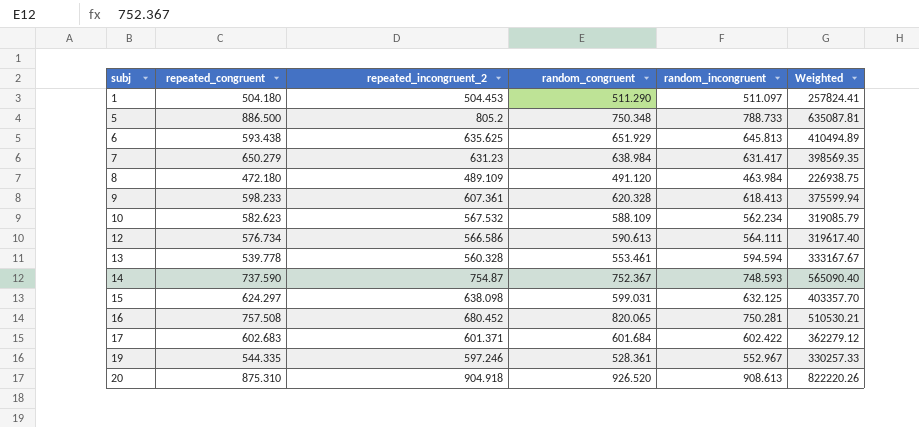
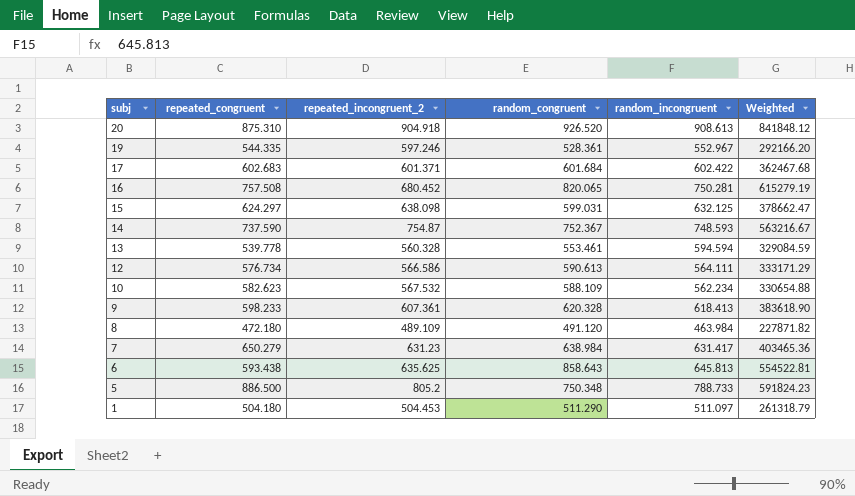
row order: subj ascending -> subj descending
column Weighted | formula: [repeated_incongruent_2] * [random_incongruent] -> [random_congruent] * [random_incongruent]
6 | random_congruent: 651.929 -> 858.643

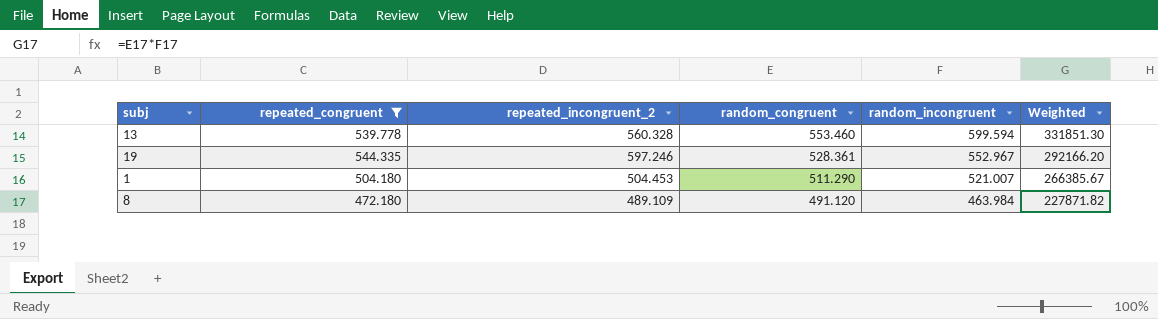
filter: none -> repeated_congruent <= 544.335
row order: subj descending -> random_congruent descending
13 | random_congruent: 553.461 -> 553.460
13 | random_incongruent: 594.594 -> 599.594
13 | Weighted: 329084.59 -> 331851.30
1 | random_incongruent: 511.097 -> 521.007
1 | Weighted: 261318.79 -> 266385.67

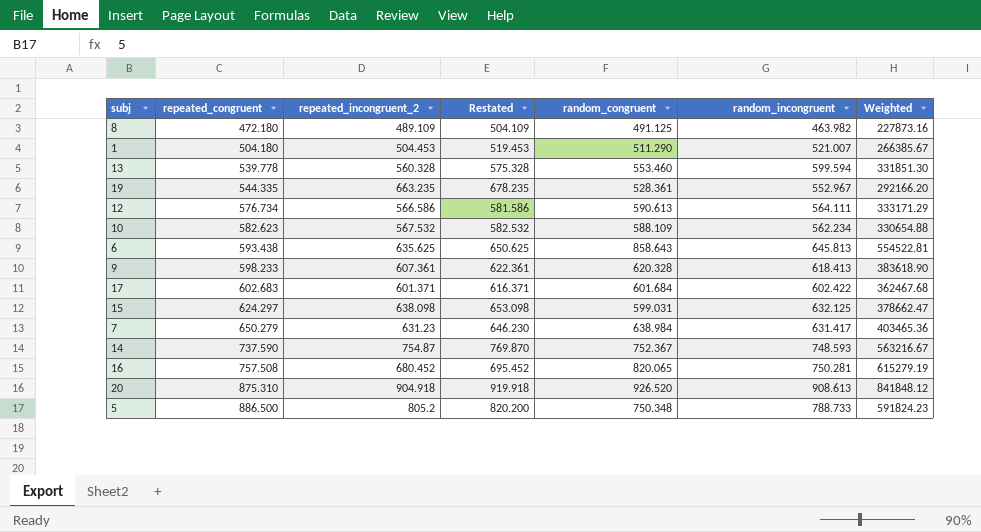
filter: repeated_congruent <= 544.335 -> none
row order: random_congruent descending -> repeated_congruent ascending
column Restated | formula: none -> [repeated_incongruent_2] + 15
8 | random_congruent: 491.120 -> 491.125
8 | random_incongruent: 463.984 -> 463.982
8 | Weighted: 227871.82 -> 227873.16
19 | repeated_incongruent_2: 597.246 -> 663.235

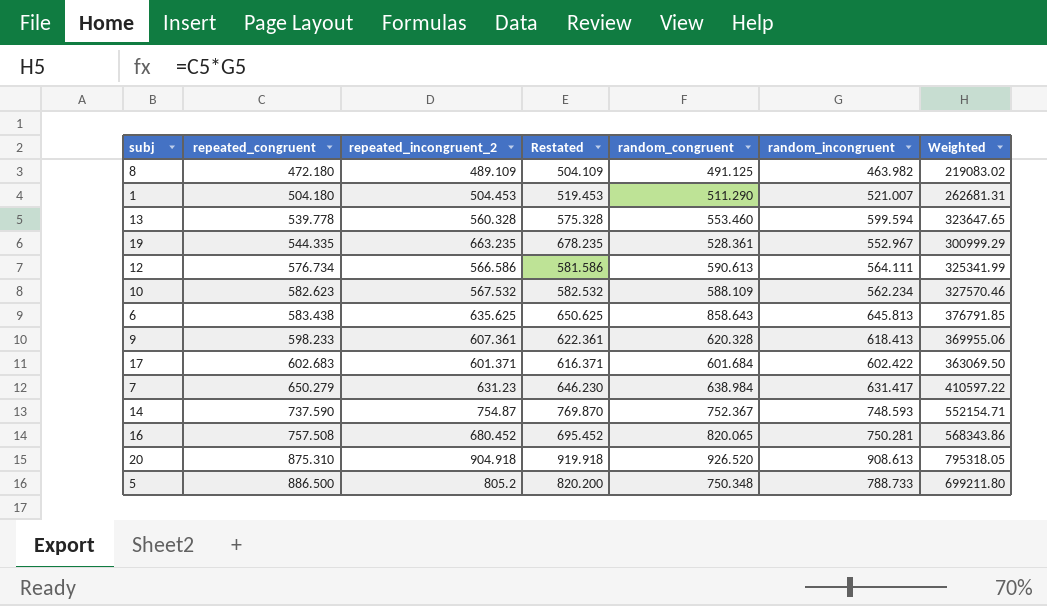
column Weighted | formula: [random_congruent] * [random_incongruent] -> [repeated_congruent] * [random_incongruent]
row 15: 624.297 | 638.098 | 653.098 | 599.031 | 632.125 | 378662.47 -> none
6 | repeated_congruent: 593.438 -> 583.438

